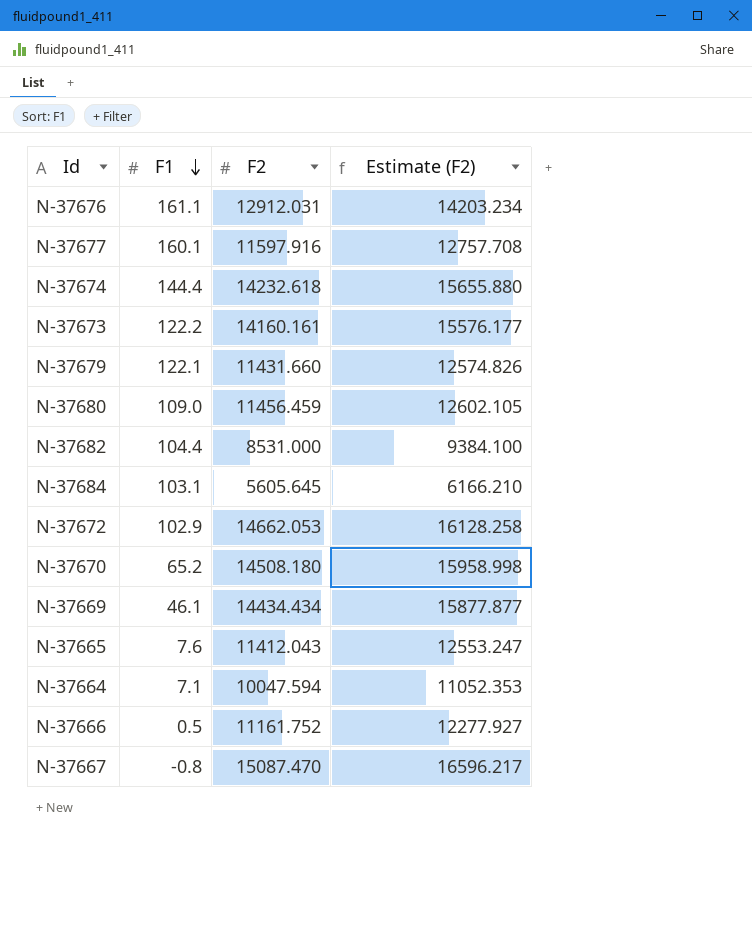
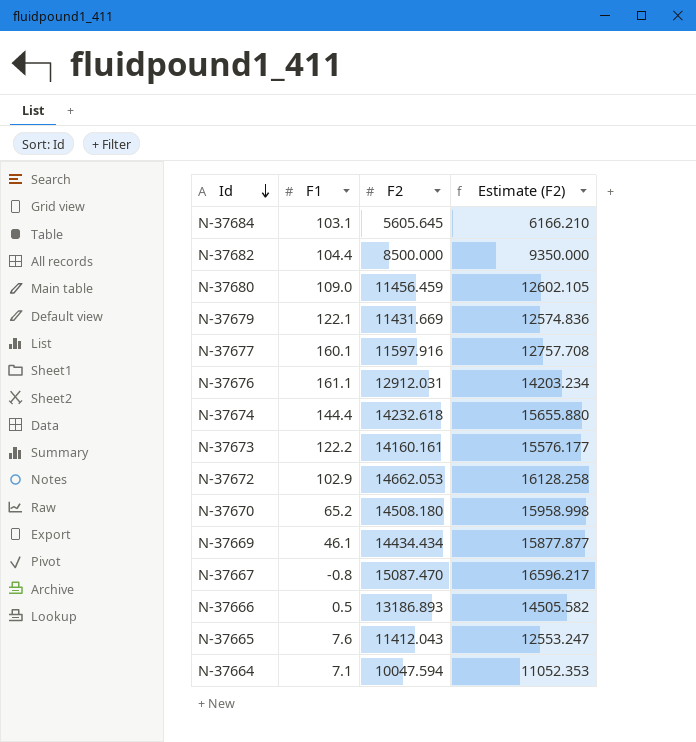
row order: F1 descending -> Id descending
N-37682 | F2: 8531.000 -> 8500.000
N-37682 | Estimate (F2): 9384.100 -> 9350.000
N-37679 | F2: 11431.660 -> 11431.669
N-37679 | Estimate (F2): 12574.826 -> 12574.836
N-37666 | F2: 11161.752 -> 13186.893
N-37666 | Estimate (F2): 12277.927 -> 14505.582

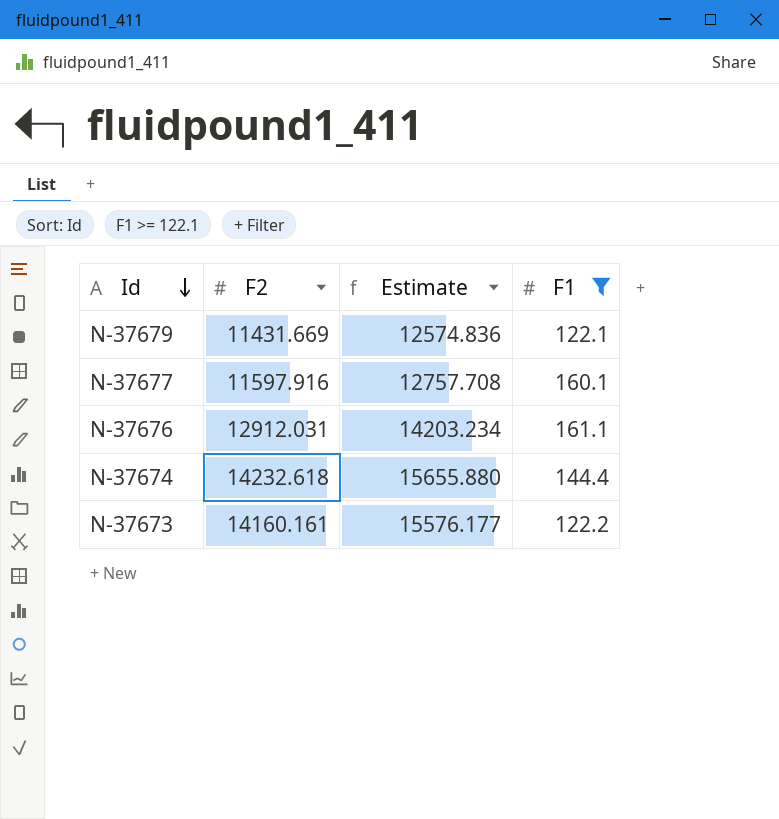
filter: none -> F1 >= 122.1
column name: Estimate (F2) -> Estimate
column F1 | position: 2 -> 4

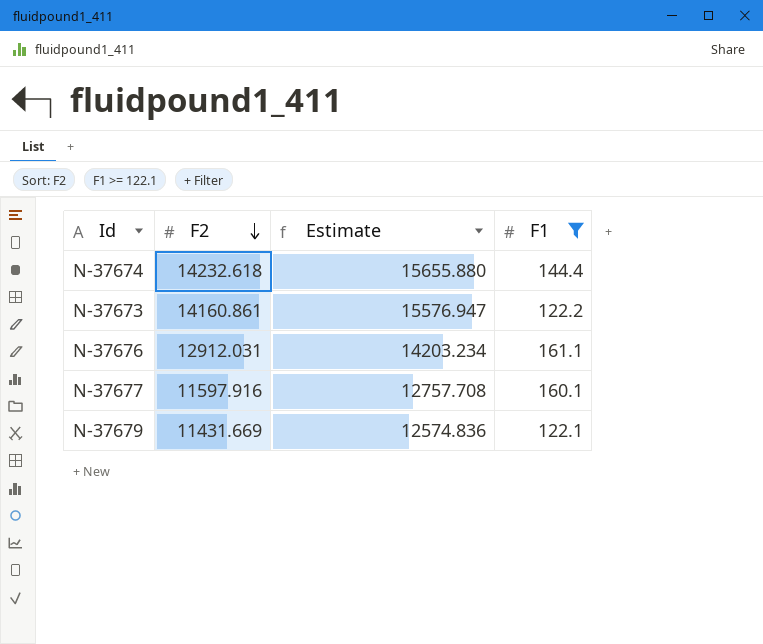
row order: Id descending -> F2 descending
N-37673 | F2: 14160.161 -> 14160.861
N-37673 | Estimate: 15576.177 -> 15576.947

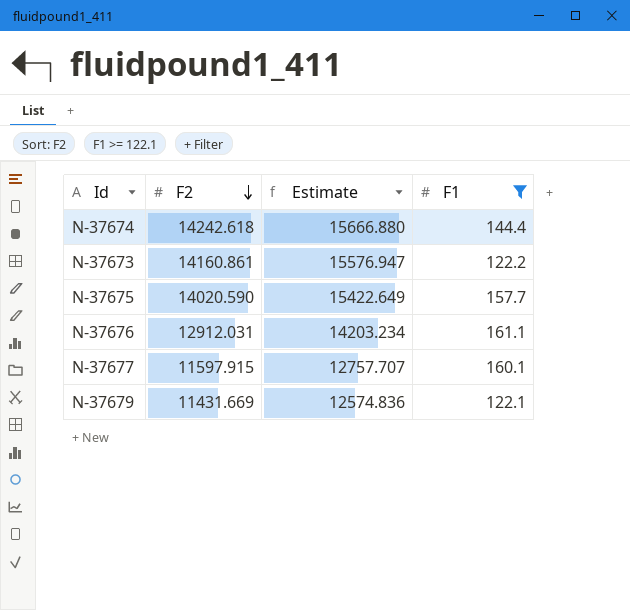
N-37674 | F2: 14232.618 -> 14242.618
N-37674 | Estimate: 15655.880 -> 15666.880
row N-37675: none -> 14020.590 | 15422.649 | 157.7
N-37677 | F2: 11597.916 -> 11597.915
N-37677 | Estimate: 12757.708 -> 12757.707

